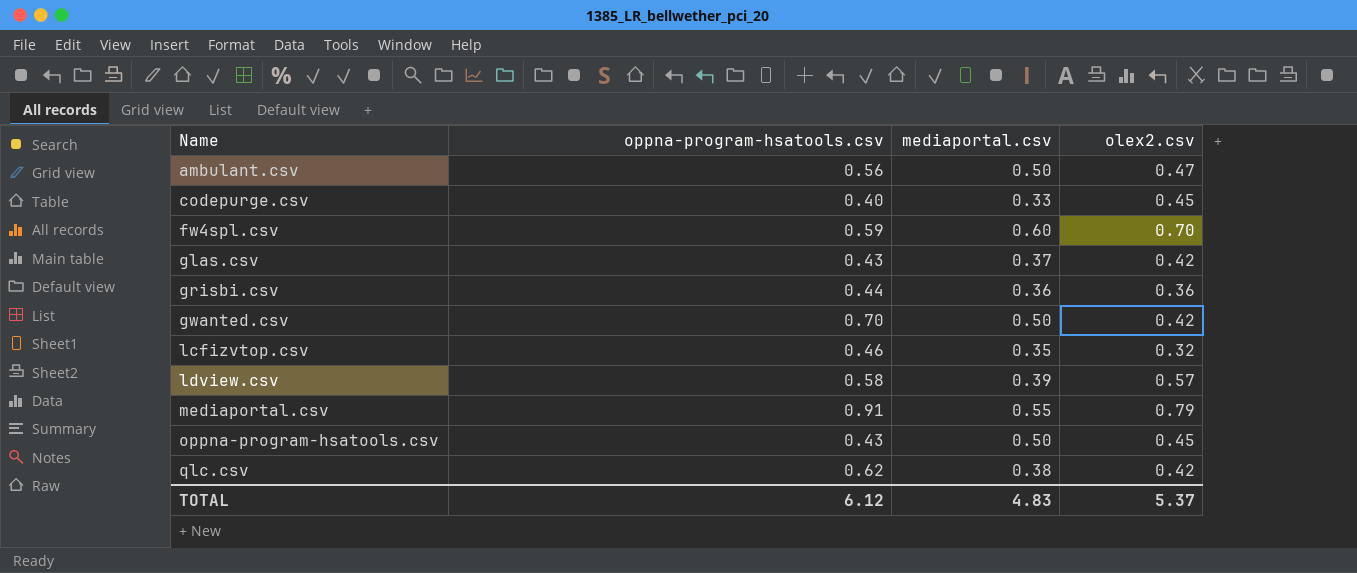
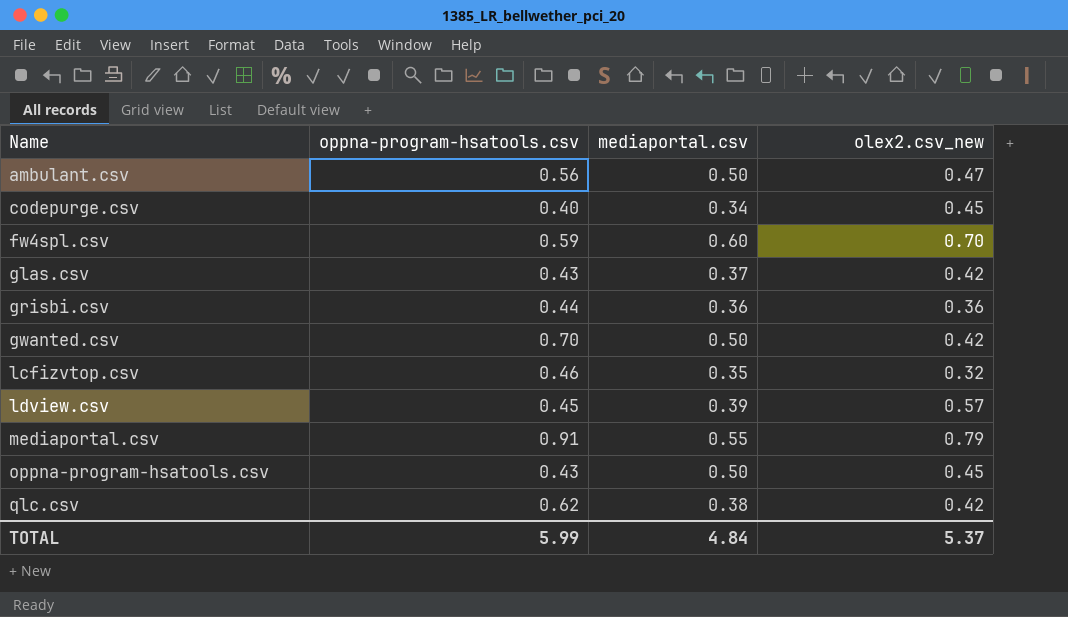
column name: olex2.csv -> olex2.csv_new
codepurge.csv | mediaportal.csv: 0.33 -> 0.34
ldview.csv | oppna-program-hsatools.csv: 0.58 -> 0.45
TOTAL | oppna-program-hsatools.csv: 6.12 -> 5.99
TOTAL | mediaportal.csv: 4.83 -> 4.84

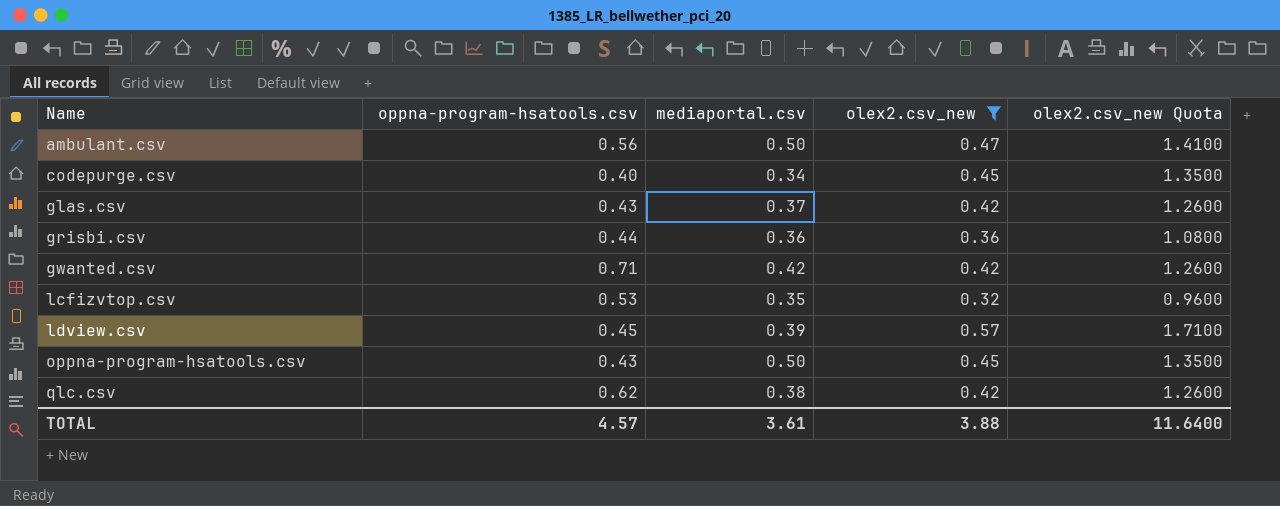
filter: none -> olex2.csv_new <= 0.57
column olex2.csv_new Quota | formula: none -> [olex2.csv_new] * 3
gwanted.csv | oppna-program-hsatools.csv: 0.70 -> 0.71
gwanted.csv | mediaportal.csv: 0.50 -> 0.42
lcfizvtop.csv | oppna-program-hsatools.csv: 0.46 -> 0.53
TOTAL | oppna-program-hsatools.csv: 5.99 -> 4.57
TOTAL | mediaportal.csv: 4.84 -> 3.61
TOTAL | olex2.csv_new: 5.37 -> 3.88

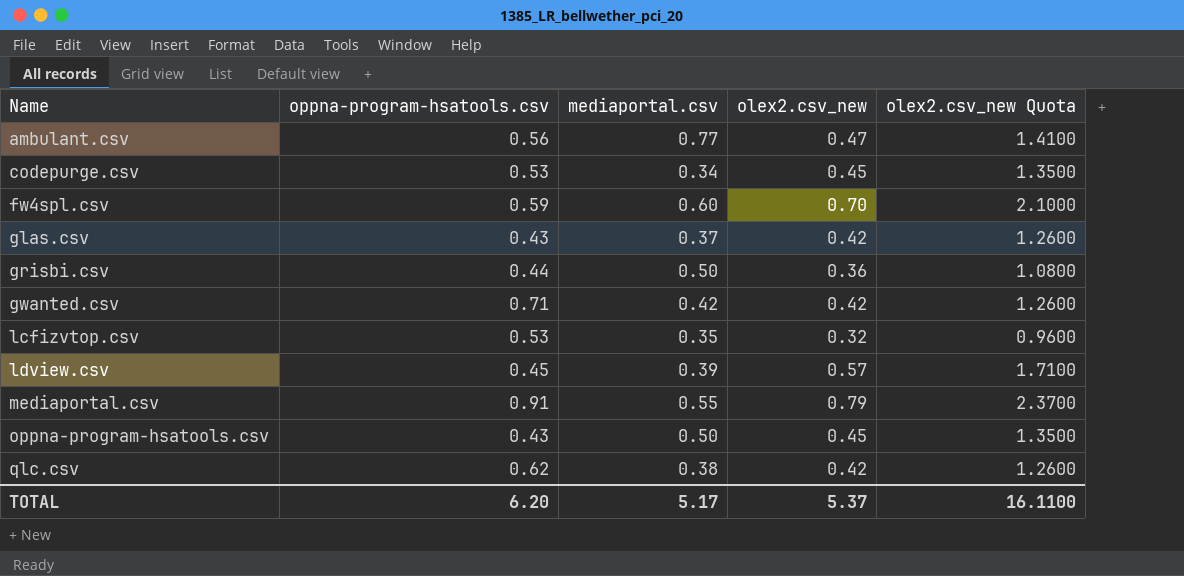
filter: olex2.csv_new <= 0.57 -> none
ambulant.csv | mediaportal.csv: 0.50 -> 0.77
codepurge.csv | oppna-program-hsatools.csv: 0.40 -> 0.53
grisbi.csv | mediaportal.csv: 0.36 -> 0.50
TOTAL | oppna-program-hsatools.csv: 4.57 -> 6.20
TOTAL | mediaportal.csv: 3.61 -> 5.17
TOTAL | olex2.csv_new: 3.88 -> 5.37
TOTAL | olex2.csv_new Quota: 11.6400 -> 16.1100

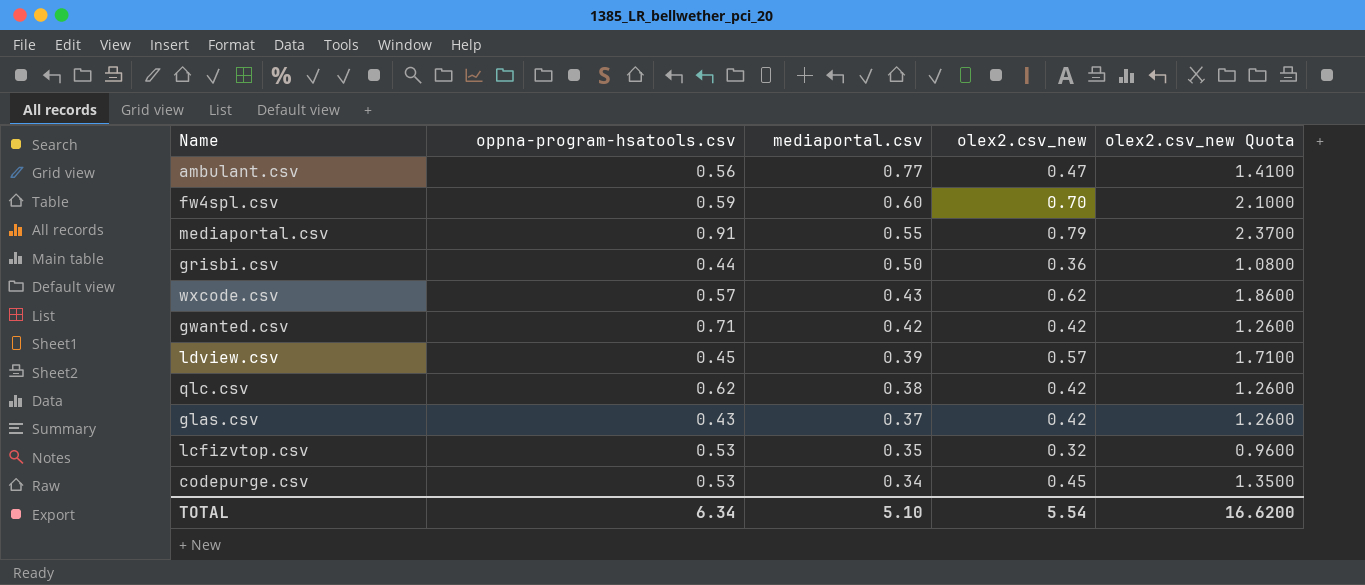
row order: Name ascending -> mediaportal.csv descending
row oppna-program-hsatools.csv: 0.43 | 0.50 | 0.45 | 1.3500 -> none
row wxcode.csv: none -> 0.57 | 0.43 | 0.62 | 1.8600
TOTAL | oppna-program-hsatools.csv: 6.20 -> 6.34
TOTAL | mediaportal.csv: 5.17 -> 5.10
TOTAL | olex2.csv_new: 5.37 -> 5.54
TOTAL | olex2.csv_new Quota: 16.1100 -> 16.6200

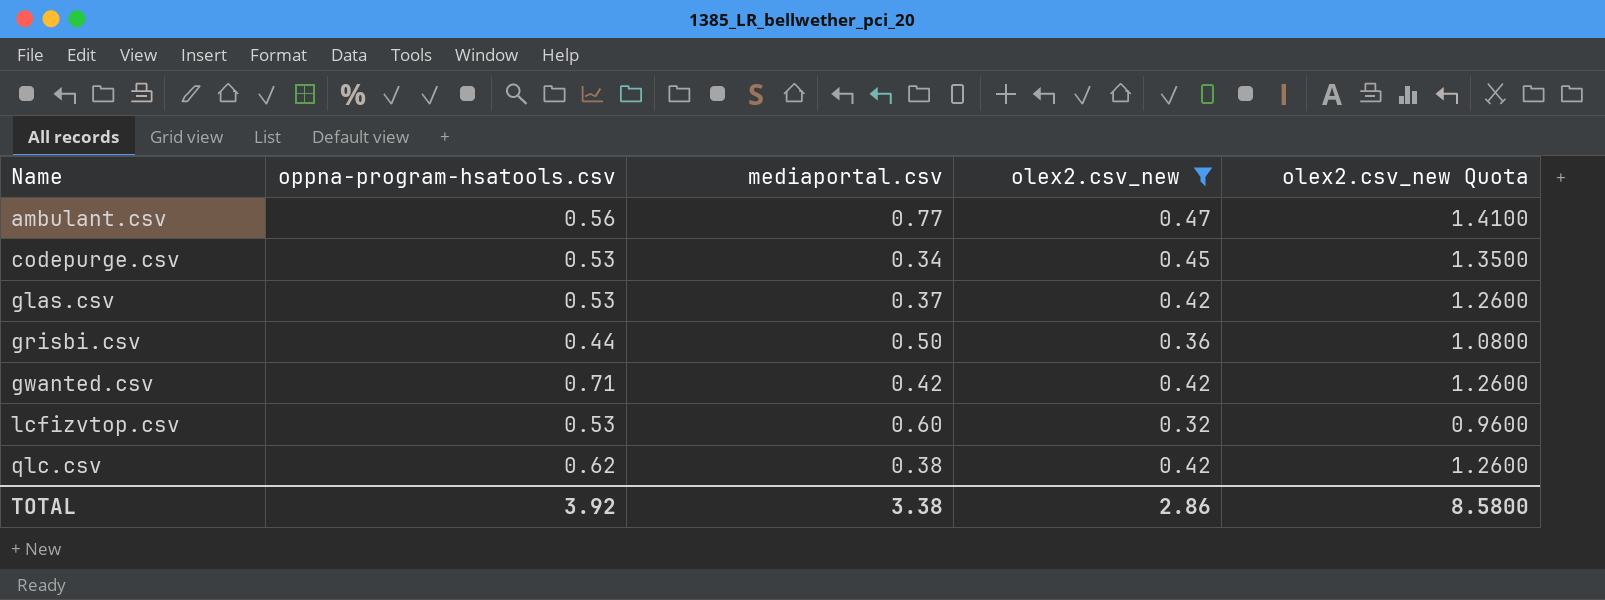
filter: none -> olex2.csv_new <= 0.47
row order: mediaportal.csv descending -> Name ascending
glas.csv | oppna-program-hsatools.csv: 0.43 -> 0.53
lcfizvtop.csv | mediaportal.csv: 0.35 -> 0.60
TOTAL | oppna-program-hsatools.csv: 6.34 -> 3.92
TOTAL | mediaportal.csv: 5.10 -> 3.38
TOTAL | olex2.csv_new: 5.54 -> 2.86
TOTAL | olex2.csv_new Quota: 16.6200 -> 8.5800

